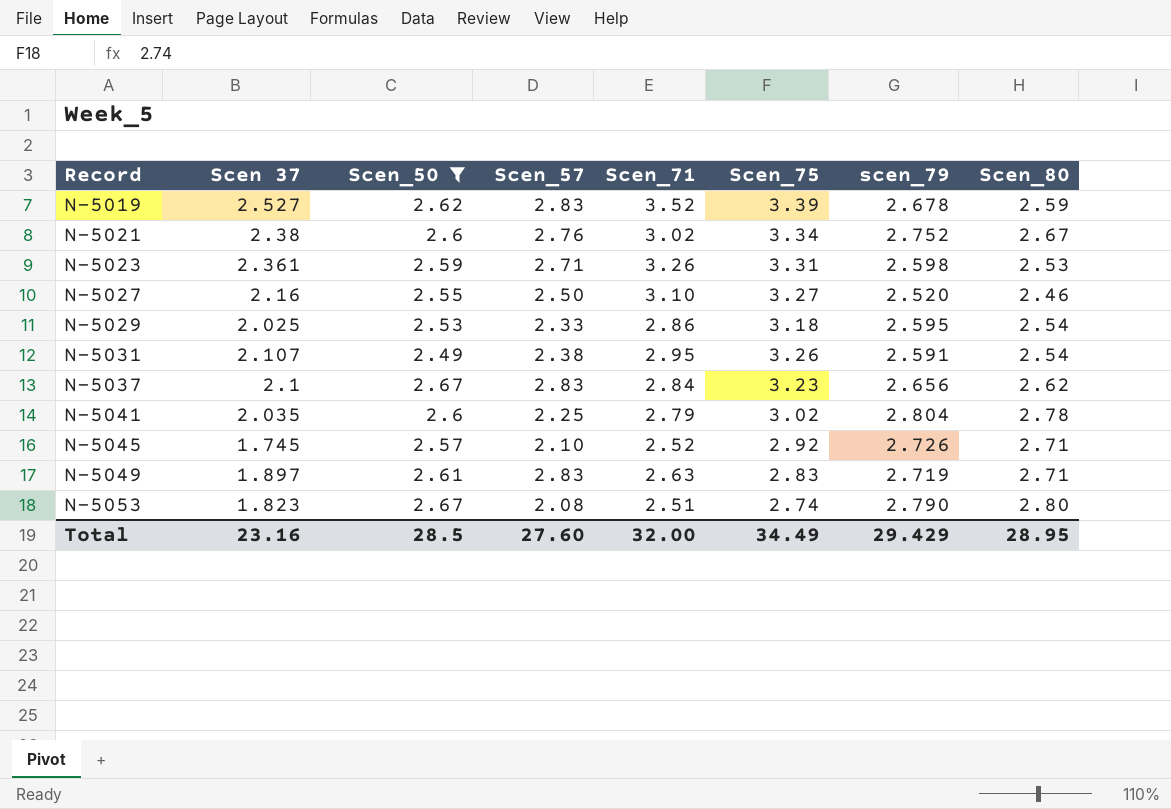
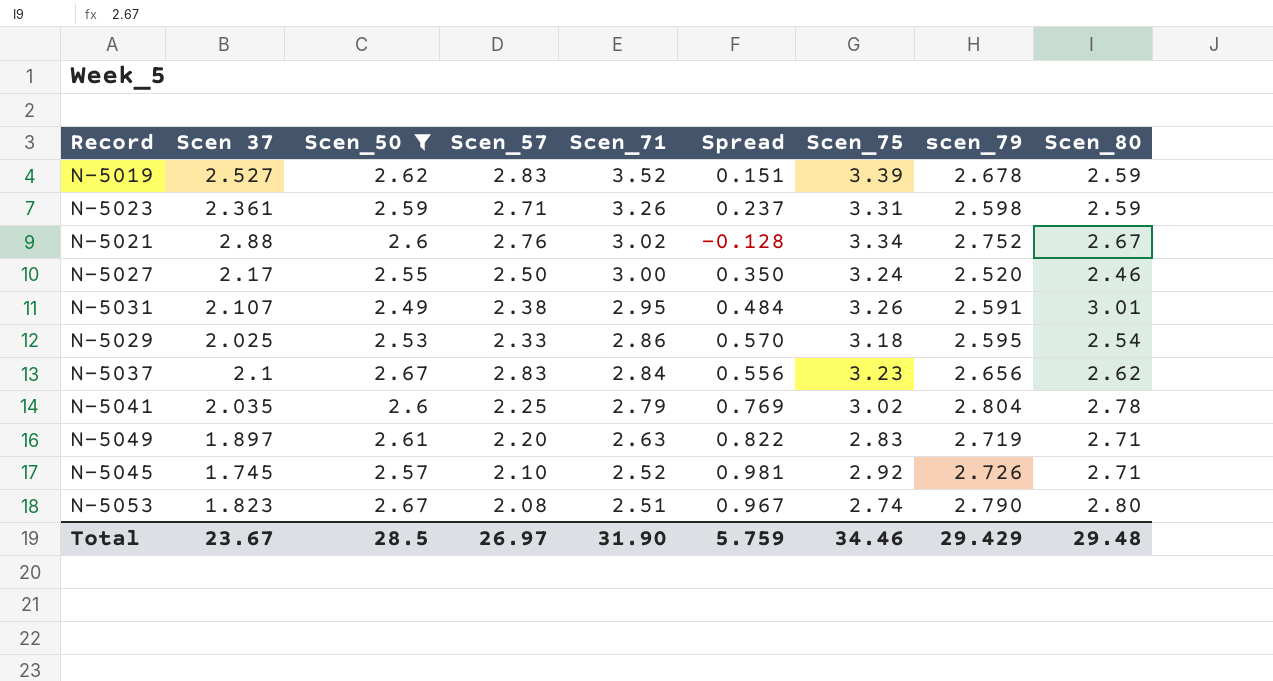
row order: Record ascending -> Scen_71 descending
column Spread | formula: none -> [scen_79] - [Scen 37]
N-5023 | Scen_80: 2.53 -> 2.59
N-5021 | Scen 37: 2.38 -> 2.88
N-5027 | Scen 37: 2.16 -> 2.17
N-5027 | Scen_71: 3.10 -> 3.00
N-5027 | Scen_75: 3.27 -> 3.24
N-5031 | Scen_80: 2.54 -> 3.01
N-5049 | Scen_57: 2.83 -> 2.20
Total | Scen 37: 23.16 -> 23.67
Total | Scen_57: 27.60 -> 26.97
Total | Scen_71: 32.00 -> 31.90
Total | Scen_75: 34.49 -> 34.46
Total | Scen_80: 28.95 -> 29.48

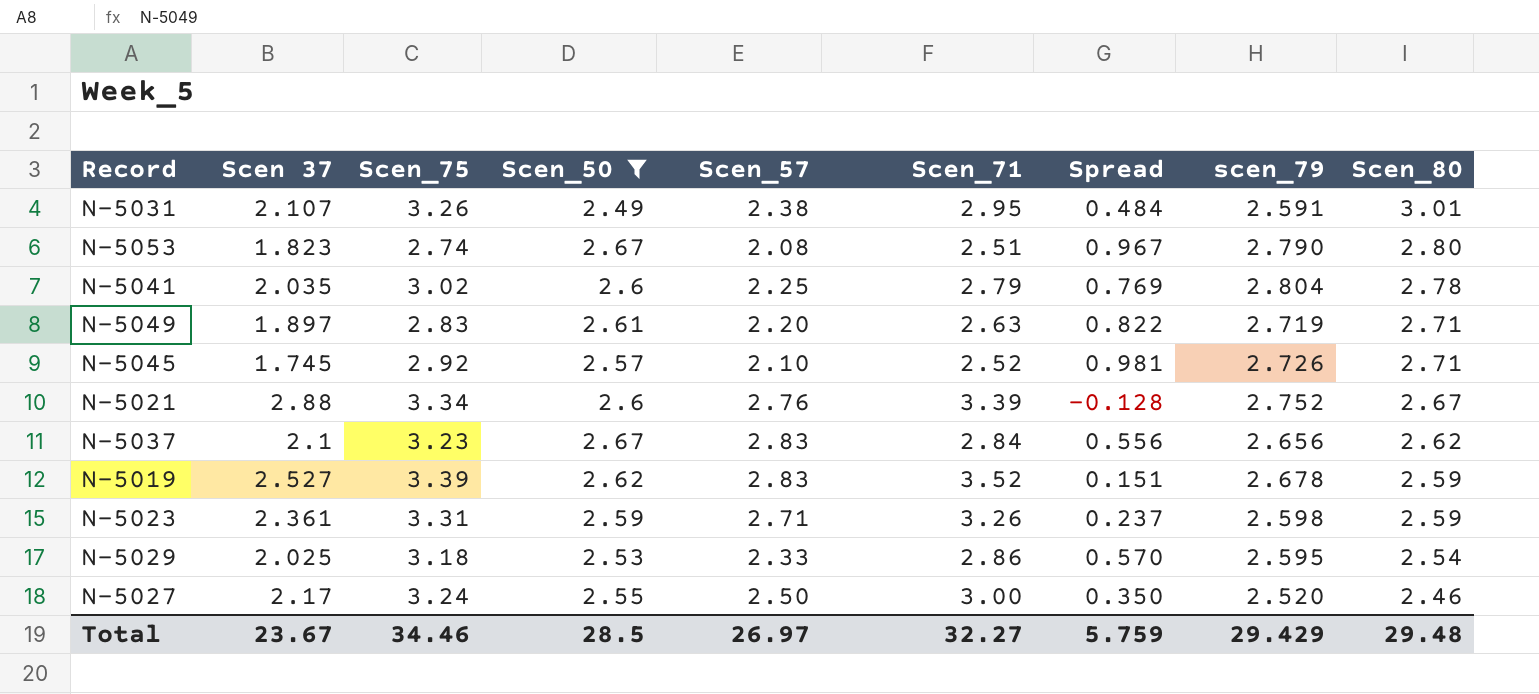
row order: Scen_71 descending -> Scen_80 descending
column Scen_75 | position: 7 -> 3
N-5021 | Scen_71: 3.02 -> 3.39
Total | Scen_71: 31.90 -> 32.27

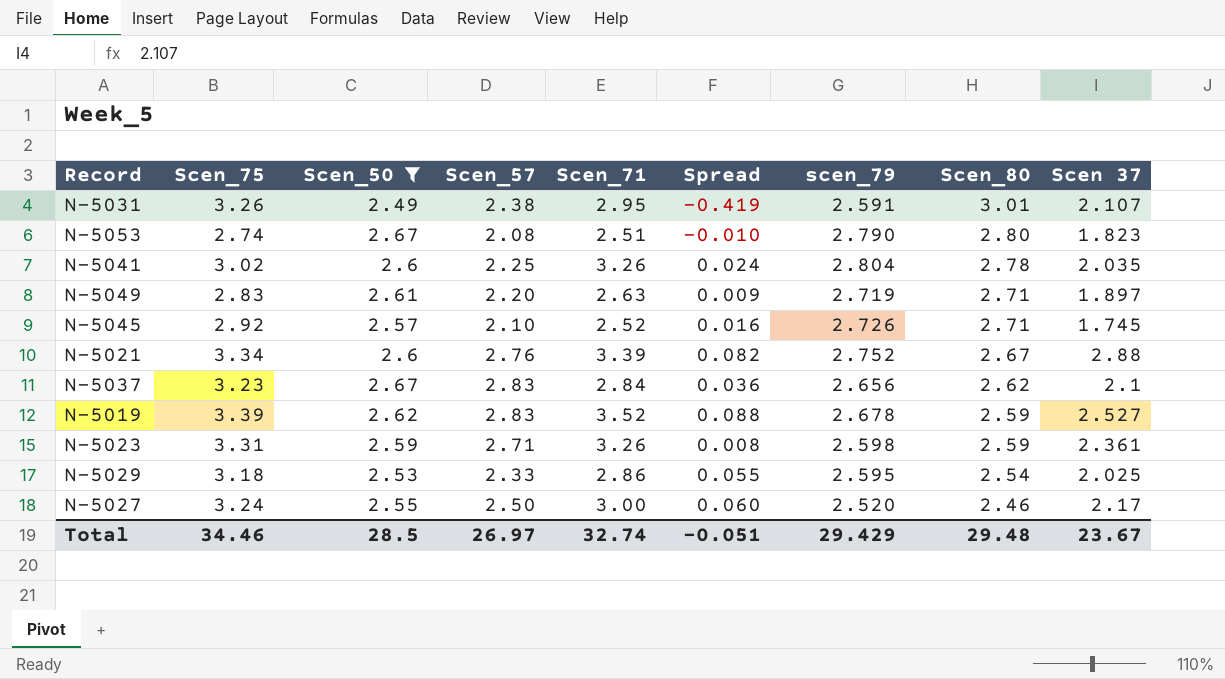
column Spread | formula: [scen_79] - [Scen 37] -> [scen_79] - [Scen_80]
column Scen 37 | position: 2 -> 9
N-5041 | Scen_71: 2.79 -> 3.26
Total | Scen_71: 32.27 -> 32.74
Total | Spread: 5.759 -> -0.051

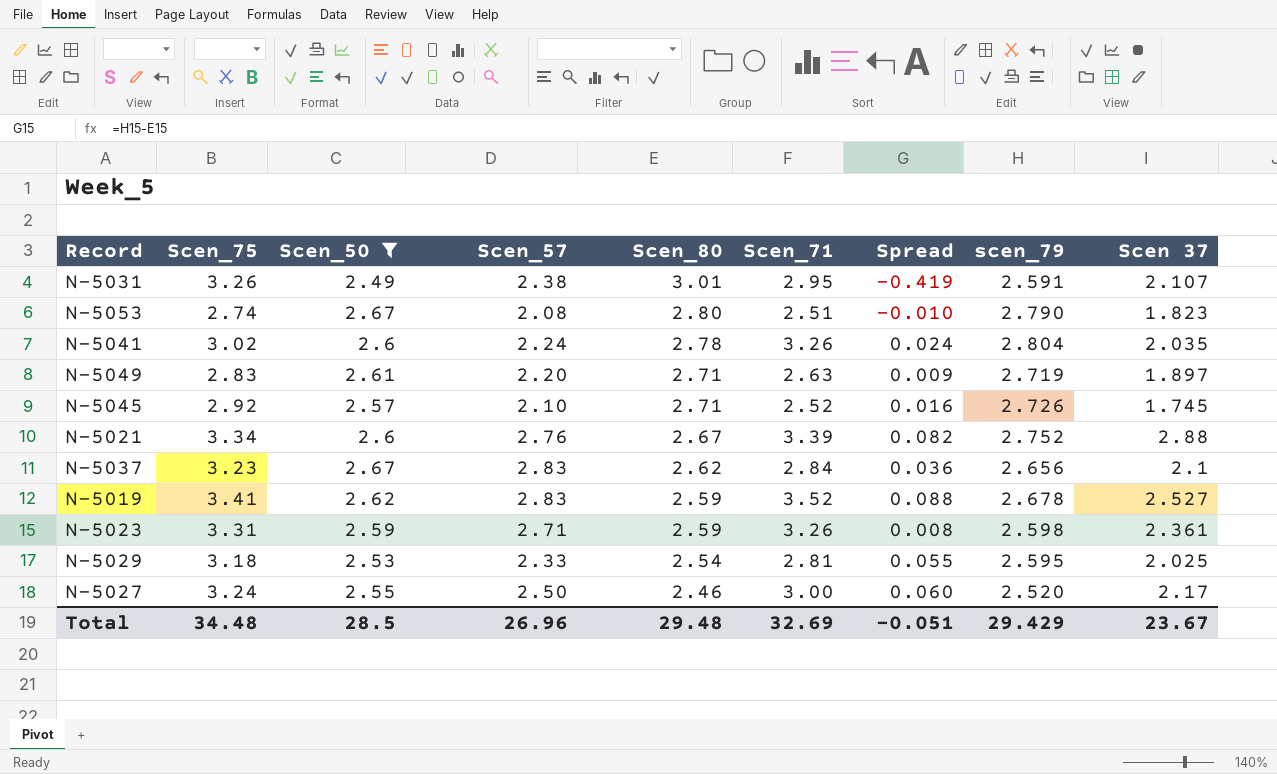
column Scen_80 | position: 8 -> 5
N-5041 | Scen_57: 2.25 -> 2.24
N-5019 | Scen_75: 3.39 -> 3.41
N-5029 | Scen_71: 2.86 -> 2.81
Total | Scen_75: 34.46 -> 34.48
Total | Scen_57: 26.97 -> 26.96
Total | Scen_71: 32.74 -> 32.69

